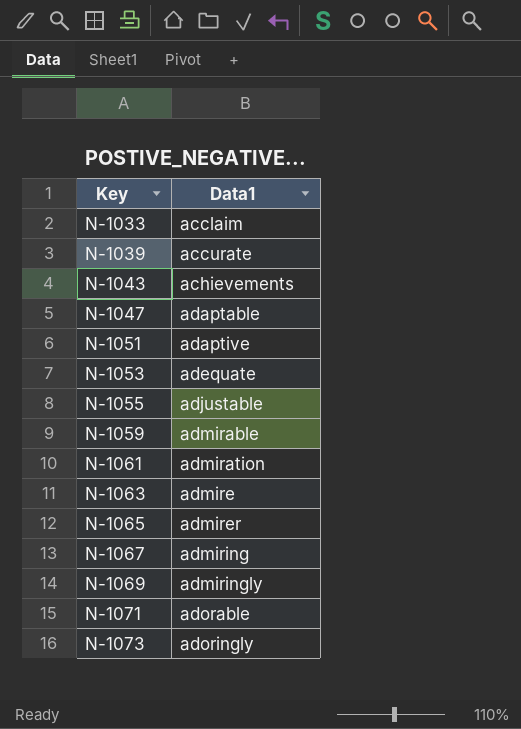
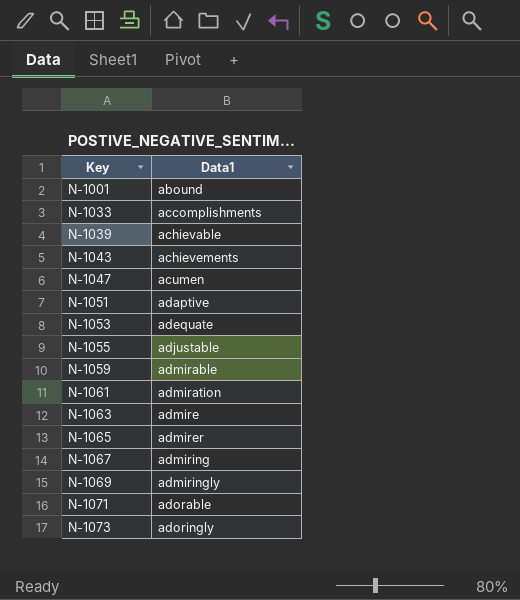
row N-1001: none -> abound
N-1033 | Data1: acclaim -> accomplishments
N-1039 | Data1: accurate -> achievable
N-1047 | Data1: adaptable -> acumen

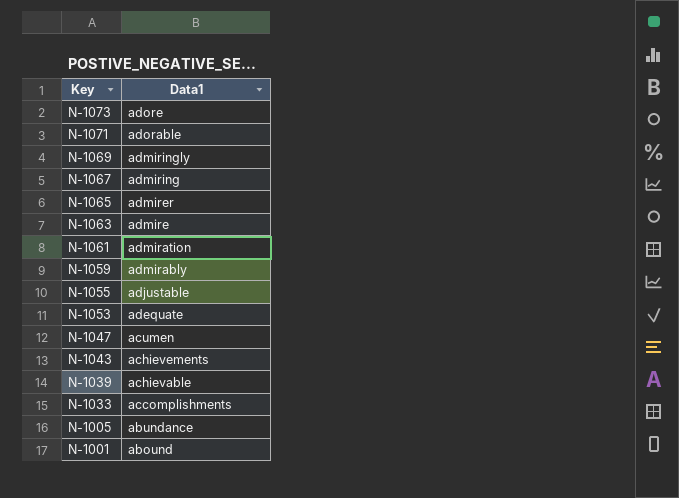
row order: Key ascending -> Key descending
row N-1051: adaptive -> none
N-1073 | Data1: adoringly -> adore
N-1059 | Data1: admirable -> admirably
row N-1005: none -> abundance

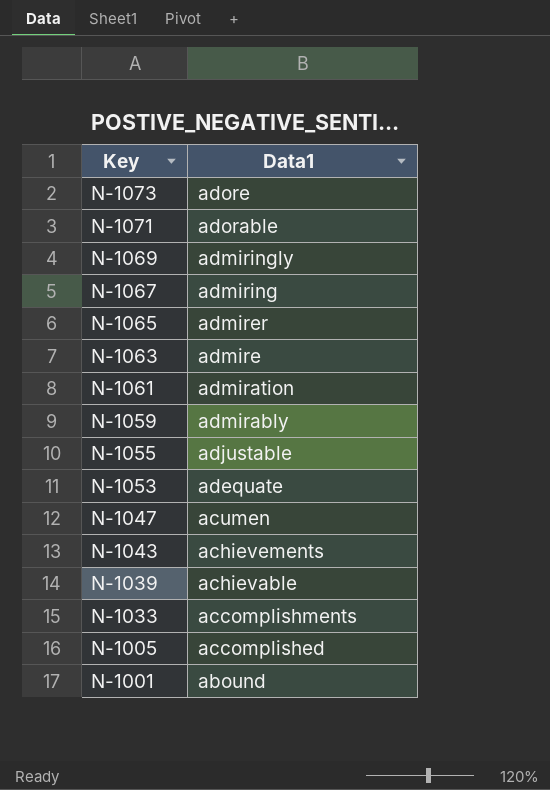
N-1005 | Data1: abundance -> accomplished

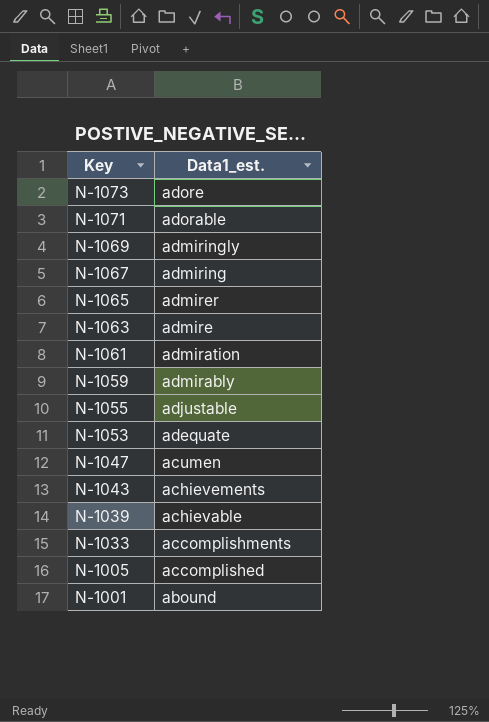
column name: Data1 -> Data1_est.

